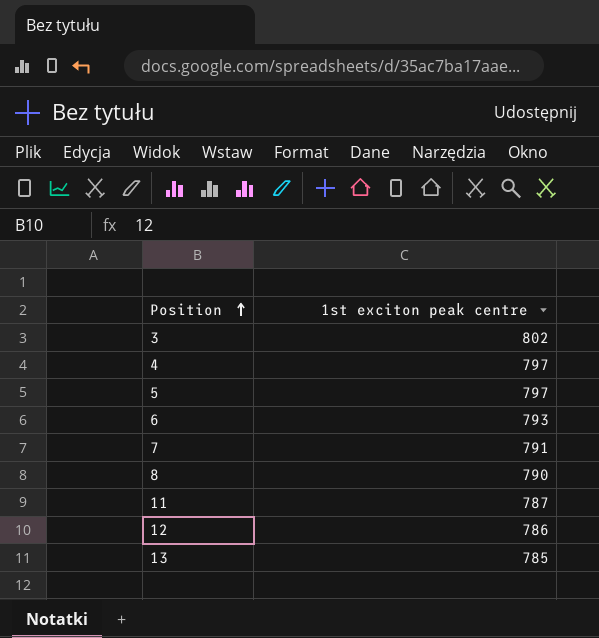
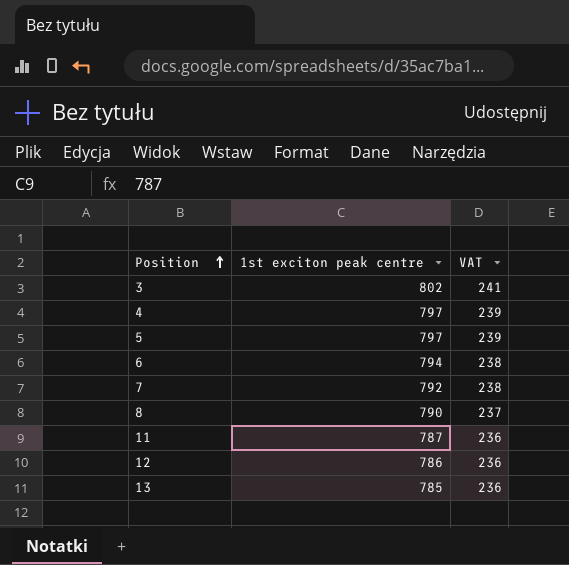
column VAT | formula: none -> [1st exciton peak centre] * 0.3
6 | 1st exciton peak centre: 793 -> 794
7 | 1st exciton peak centre: 791 -> 792

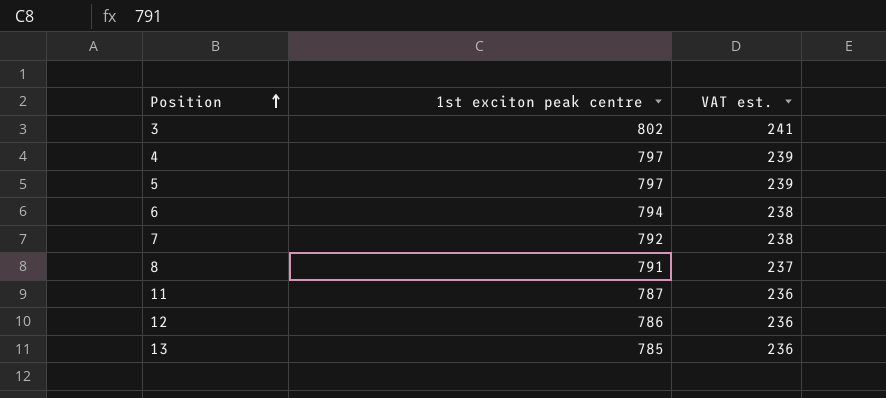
column name: VAT -> VAT est.
8 | 1st exciton peak centre: 790 -> 791

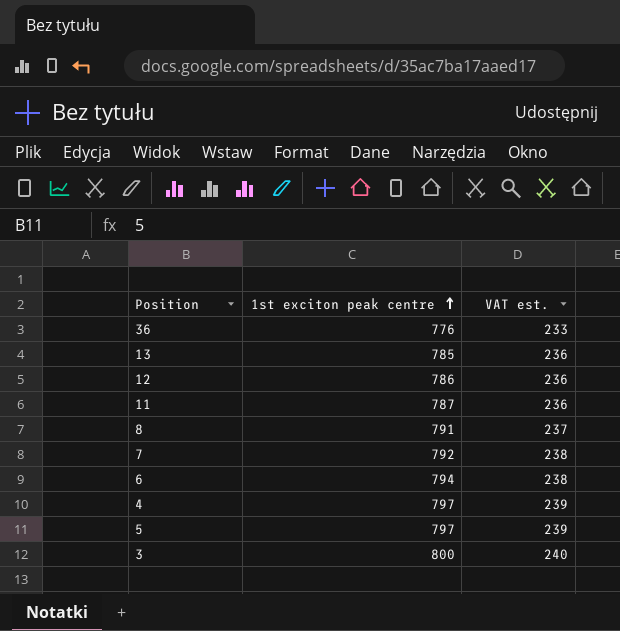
row order: Position ascending -> 1st exciton peak centre ascending
row 36: none -> 776 | 233
3 | 1st exciton peak centre: 802 -> 800
3 | VAT est.: 241 -> 240

